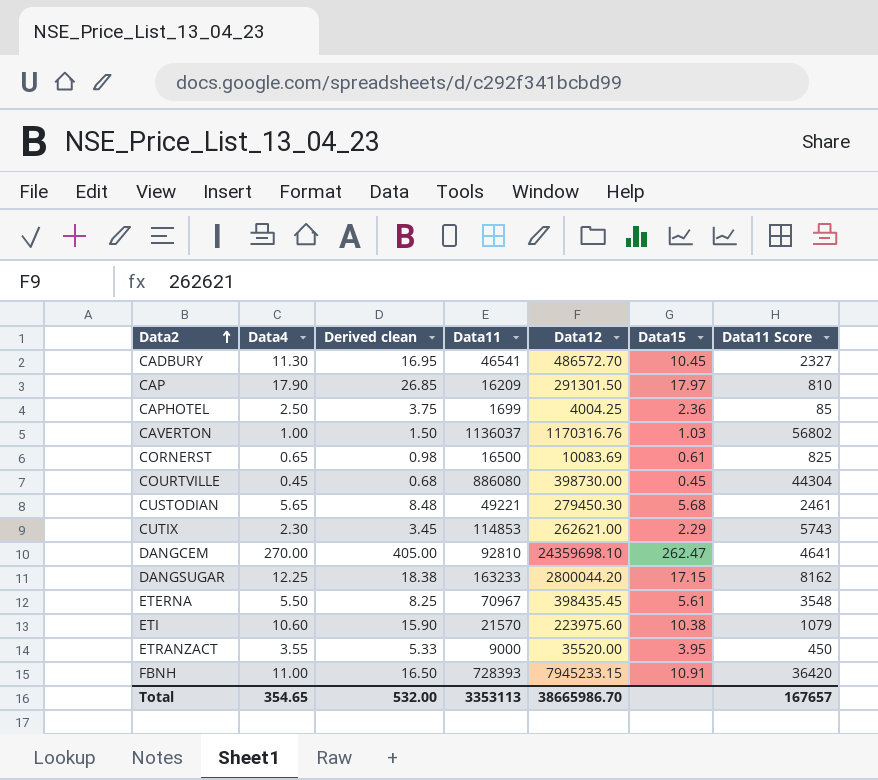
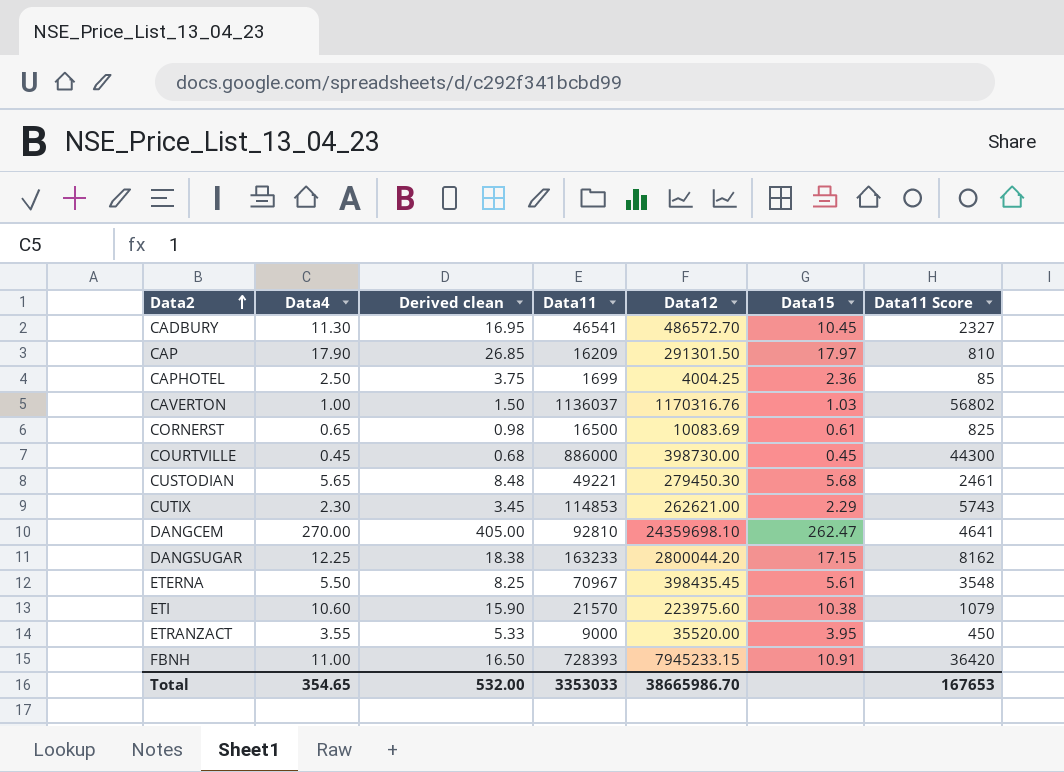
COURTVILLE | Data11: 886080 -> 886000
COURTVILLE | Data11 Score: 44304 -> 44300
Total | Data11: 3353113 -> 3353033
Total | Data11 Score: 167657 -> 167653

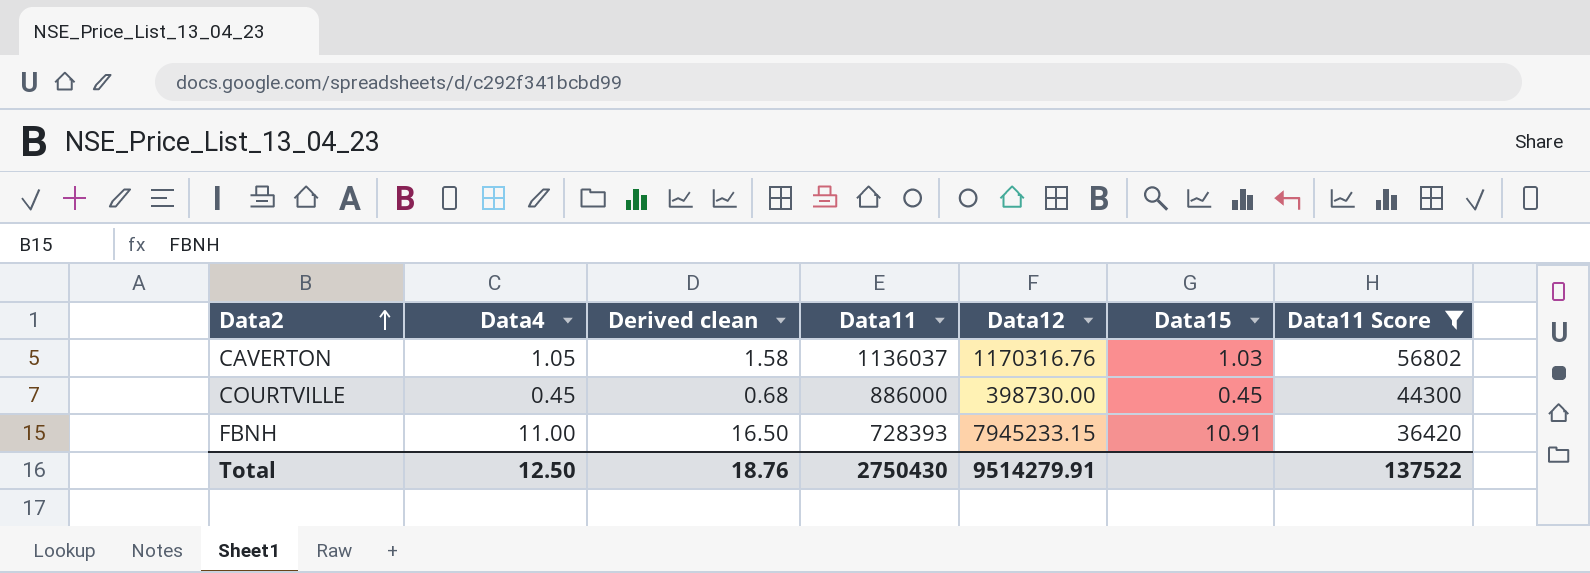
filter: none -> Data11 Score >= 36420
CAVERTON | Data4: 1.00 -> 1.05
CAVERTON | Derived clean: 1.50 -> 1.58
Total | Data4: 354.65 -> 12.50
Total | Derived clean: 532.00 -> 18.76
Total | Data11: 3353033 -> 2750430
Total | Data12: 38665986.70 -> 9514279.91
Total | Data11 Score: 167653 -> 137522

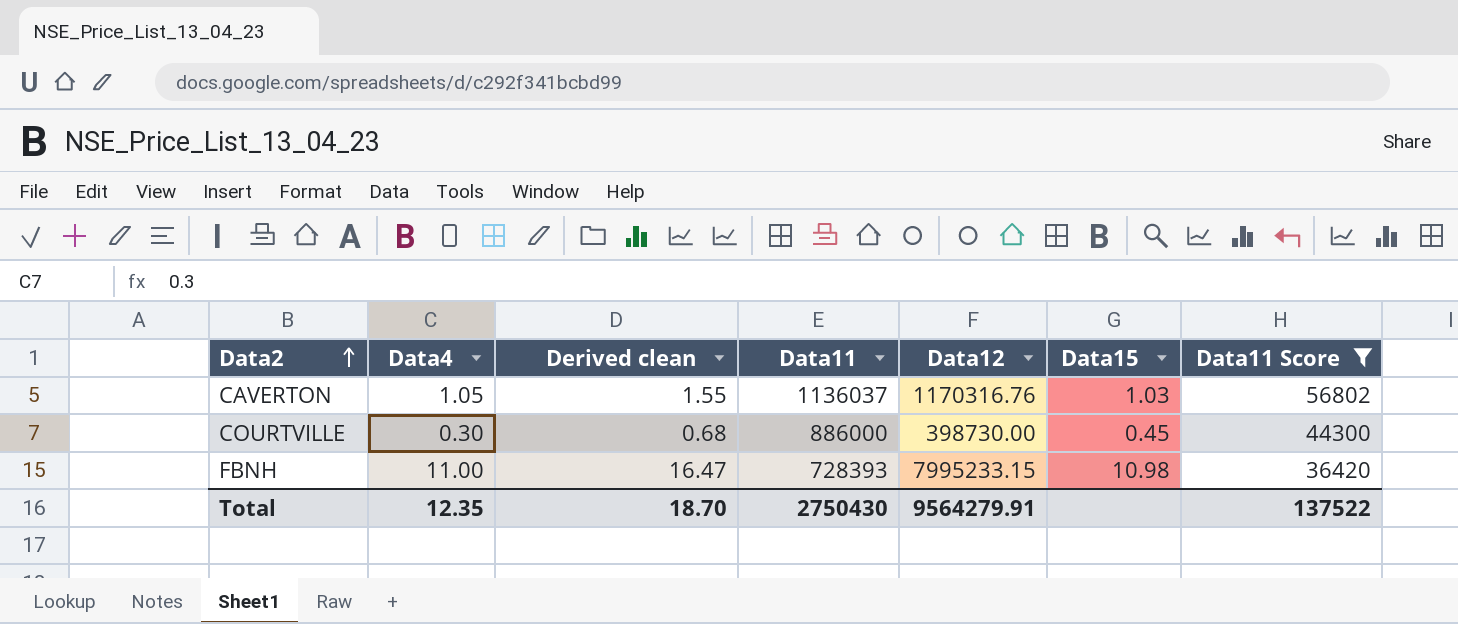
column Derived clean | formula: [Data4] * 1.5 -> [Data15] * 1.5
COURTVILLE | Data4: 0.45 -> 0.30
FBNH | Data12: 7945233.15 -> 7995233.15
FBNH | Data15: 10.91 -> 10.98
Total | Data4: 12.50 -> 12.35
Total | Derived clean: 18.76 -> 18.70
Total | Data12: 9514279.91 -> 9564279.91

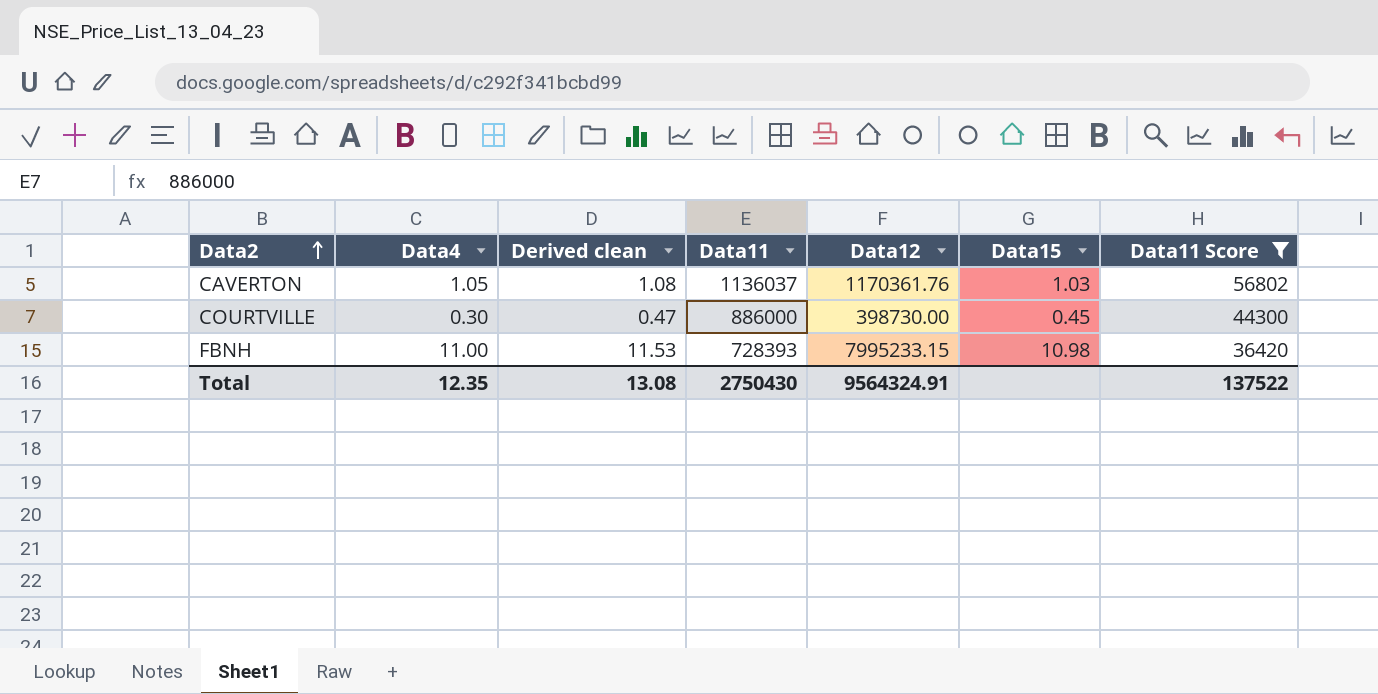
column Derived clean | formula: [Data15] * 1.5 -> [Data15] * 1.05
CAVERTON | Data12: 1170316.76 -> 1170361.76
Total | Derived clean: 18.70 -> 13.08
Total | Data12: 9564279.91 -> 9564324.91

